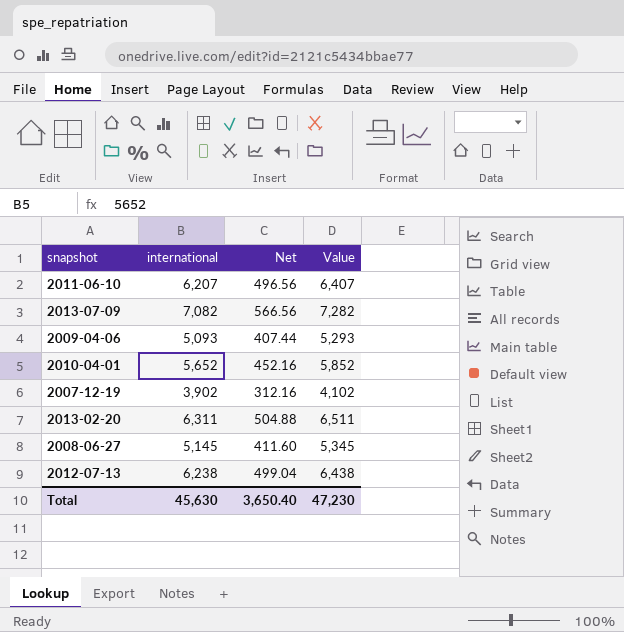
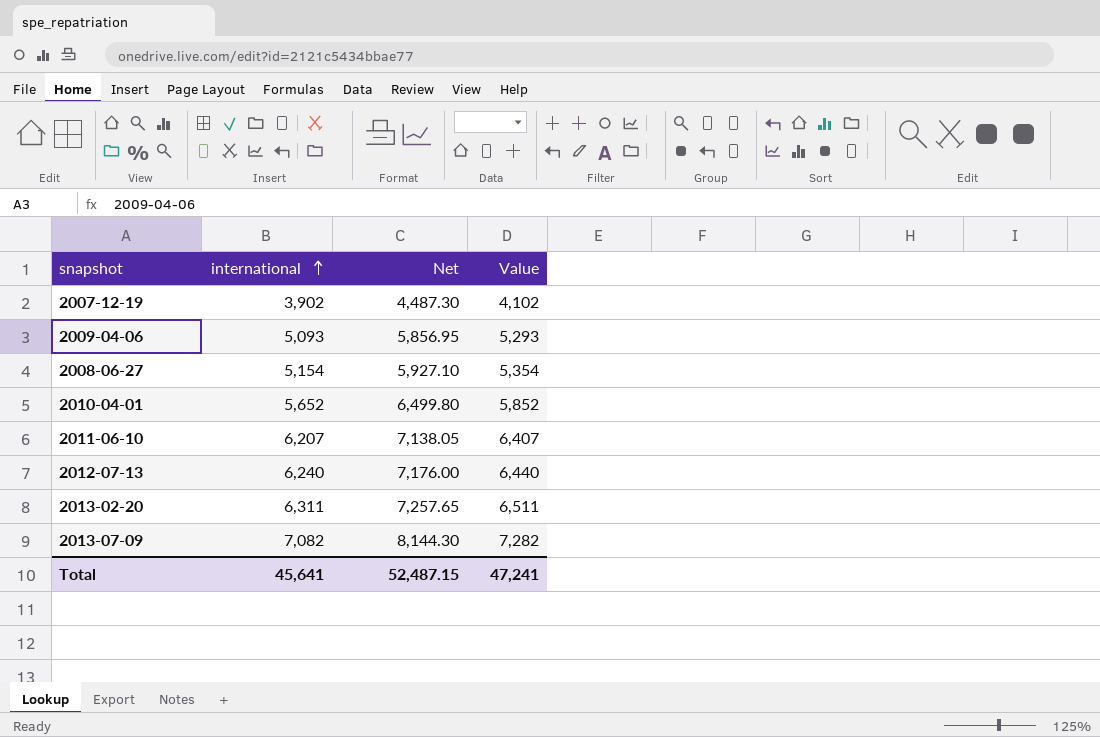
row order: none -> international ascending
column Net | formula: [international] * 0.08 -> [international] * 1.15
2008-06-27 | international: 5,145 -> 5,154
2008-06-27 | Value: 5,345 -> 5,354
2012-07-13 | international: 6,238 -> 6,240
2012-07-13 | Value: 6,438 -> 6,440
Total | international: 45,630 -> 45,641
Total | Net: 3,650.40 -> 52,487.15
Total | Value: 47,230 -> 47,241

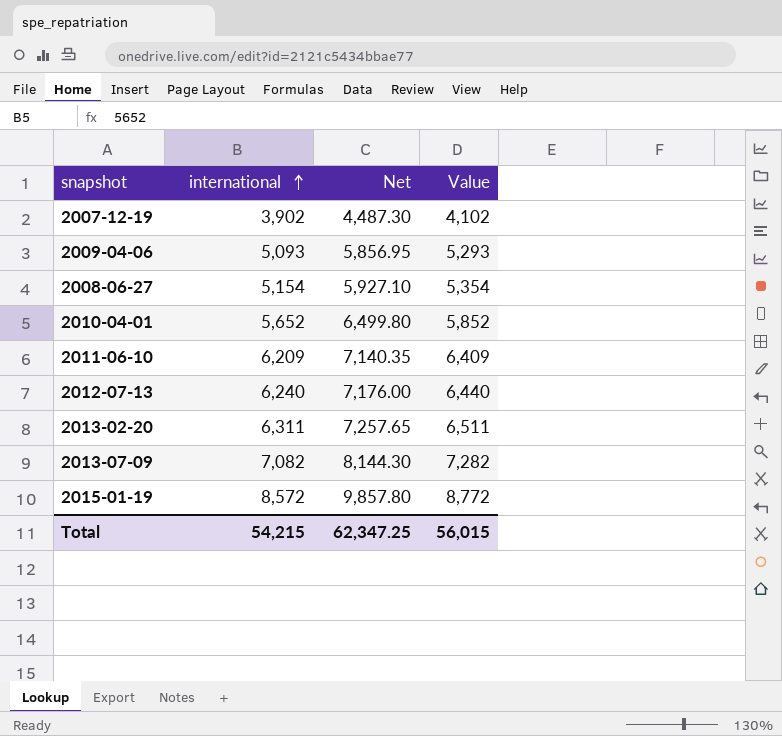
2011-06-10 | international: 6,207 -> 6,209
2011-06-10 | Net: 7,138.05 -> 7,140.35
2011-06-10 | Value: 6,407 -> 6,409
row 2015-01-19: none -> 8,572 | 9,857.80 | 8,772
Total | international: 45,641 -> 54,215
Total | Net: 52,487.15 -> 62,347.25
Total | Value: 47,241 -> 56,015

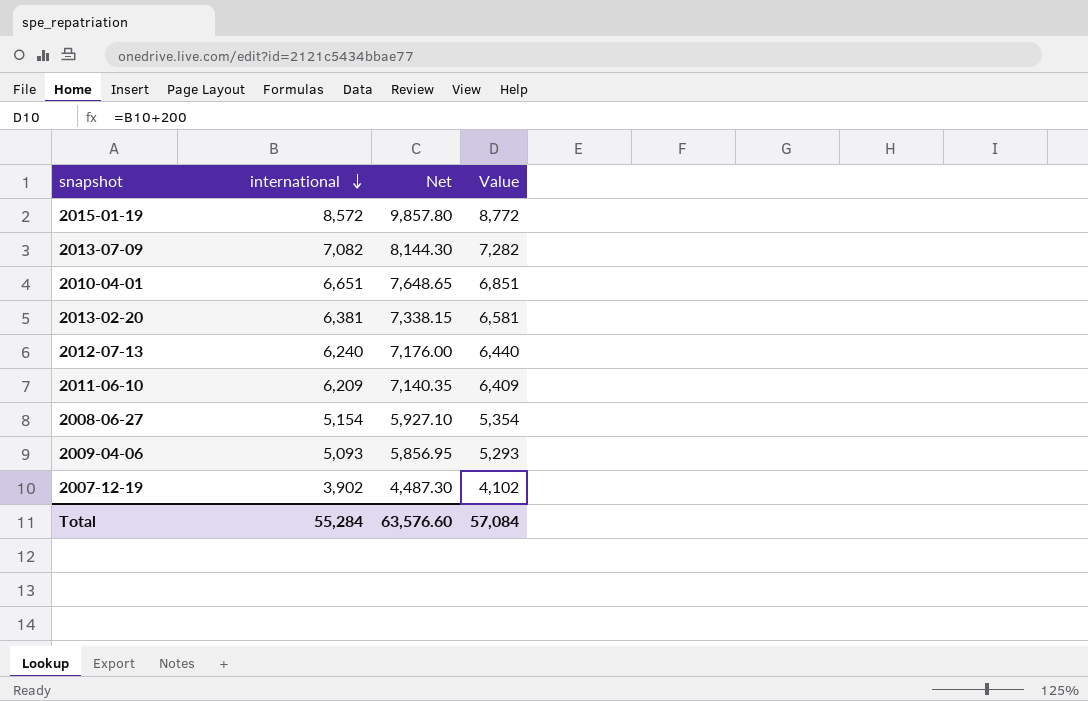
row order: international ascending -> international descending
2010-04-01 | international: 5,652 -> 6,651
2010-04-01 | Net: 6,499.80 -> 7,648.65
2010-04-01 | Value: 5,852 -> 6,851
2013-02-20 | international: 6,311 -> 6,381
2013-02-20 | Net: 7,257.65 -> 7,338.15
2013-02-20 | Value: 6,511 -> 6,581
Total | international: 54,215 -> 55,284
Total | Net: 62,347.25 -> 63,576.60
Total | Value: 56,015 -> 57,084

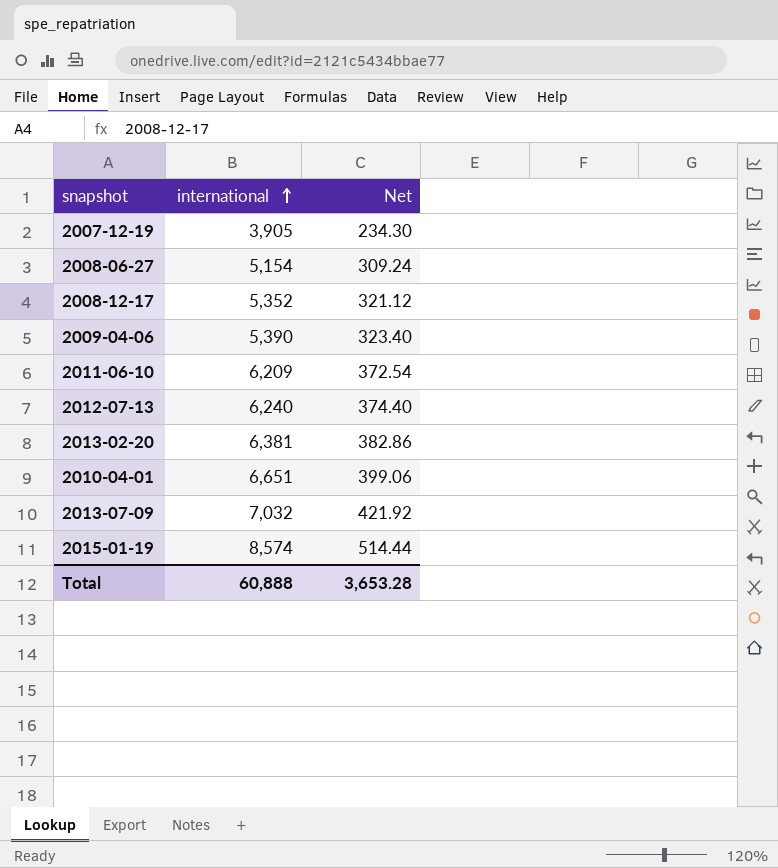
row order: international descending -> international ascending
column Value | formula: [international] + 200 -> none
column Net | formula: [international] * 1.15 -> [international] * 0.06
2007-12-19 | international: 3,902 -> 3,905
row 2008-12-17: none -> 5,352 | 321.12
2009-04-06 | international: 5,093 -> 5,390
2013-07-09 | international: 7,082 -> 7,032
2015-01-19 | international: 8,572 -> 8,574
Total | international: 55,284 -> 60,888
Total | Net: 63,576.60 -> 3,653.28

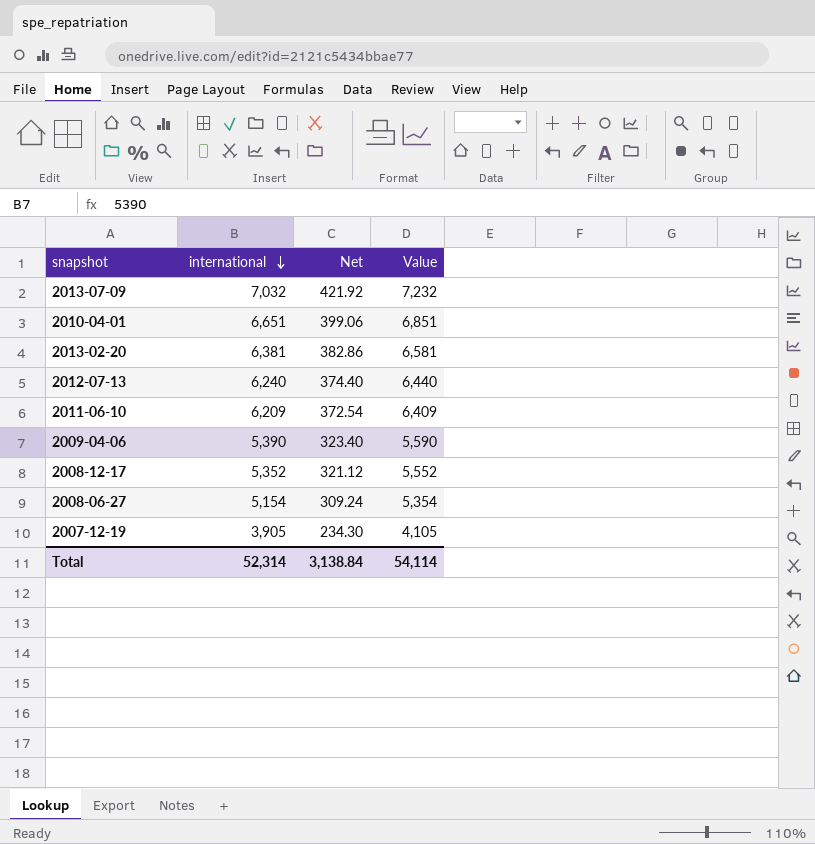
row order: international ascending -> international descending
column Value | formula: none -> [international] + 200
row 2015-01-19: 8,574 | 514.44 -> none
Total | international: 60,888 -> 52,314
Total | Net: 3,653.28 -> 3,138.84

